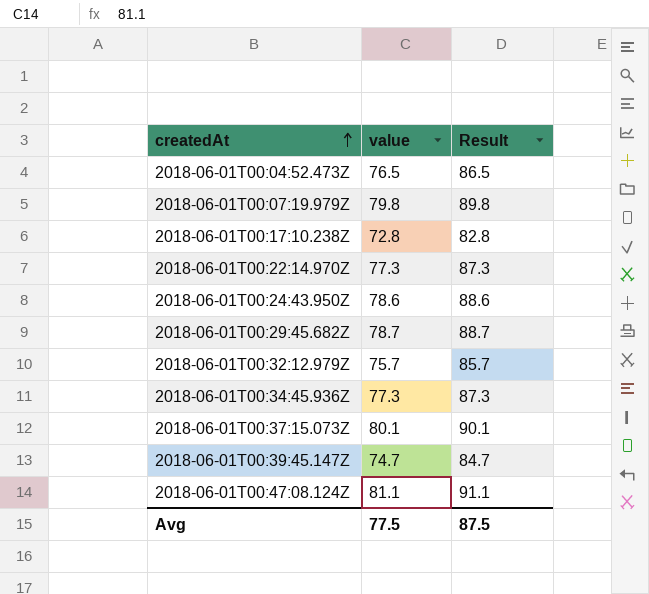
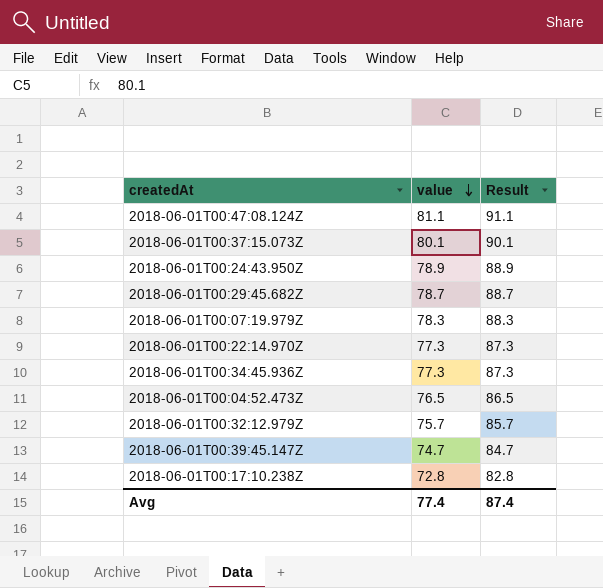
row order: createdAt ascending -> value descending
2018-06-01T00:24:43.950Z | value: 78.6 -> 78.9
2018-06-01T00:24:43.950Z | Result: 88.6 -> 88.9
2018-06-01T00:07:19.979Z | value: 79.8 -> 78.3
2018-06-01T00:07:19.979Z | Result: 89.8 -> 88.3
Avg | value: 77.5 -> 77.4
Avg | Result: 87.5 -> 87.4

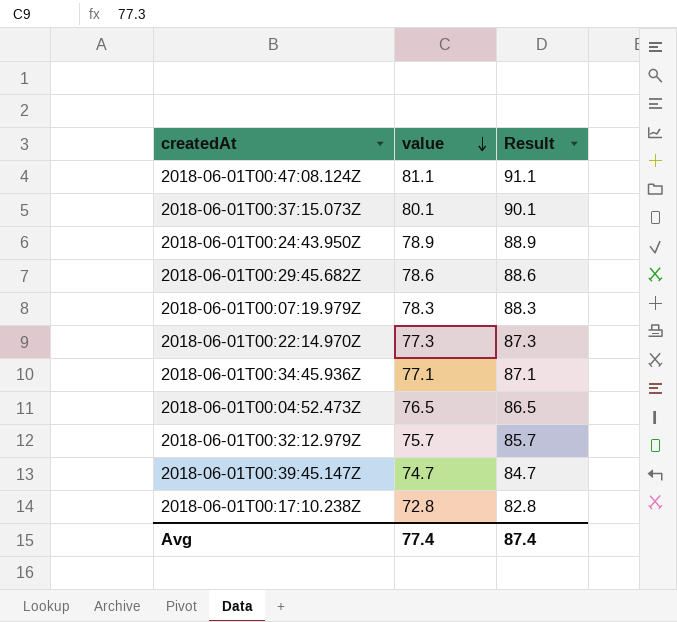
2018-06-01T00:29:45.682Z | value: 78.7 -> 78.6
2018-06-01T00:29:45.682Z | Result: 88.7 -> 88.6
2018-06-01T00:34:45.936Z | value: 77.3 -> 77.1
2018-06-01T00:34:45.936Z | Result: 87.3 -> 87.1

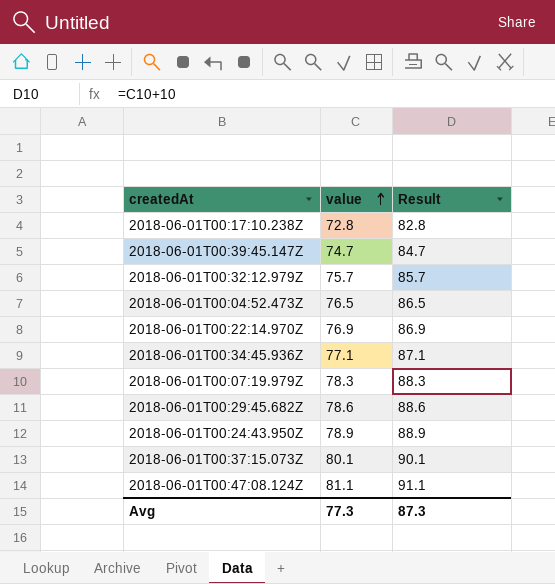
row order: value descending -> value ascending
2018-06-01T00:22:14.970Z | value: 77.3 -> 76.9
2018-06-01T00:22:14.970Z | Result: 87.3 -> 86.9
Avg | value: 77.4 -> 77.3
Avg | Result: 87.4 -> 87.3

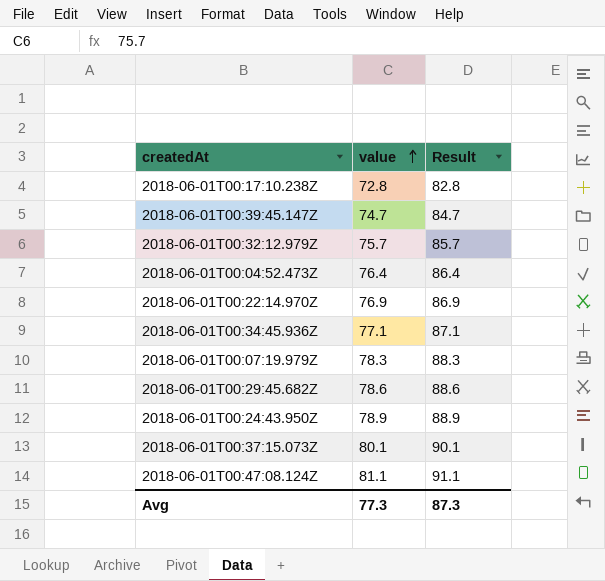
2018-06-01T00:04:52.473Z | value: 76.5 -> 76.4
2018-06-01T00:04:52.473Z | Result: 86.5 -> 86.4

